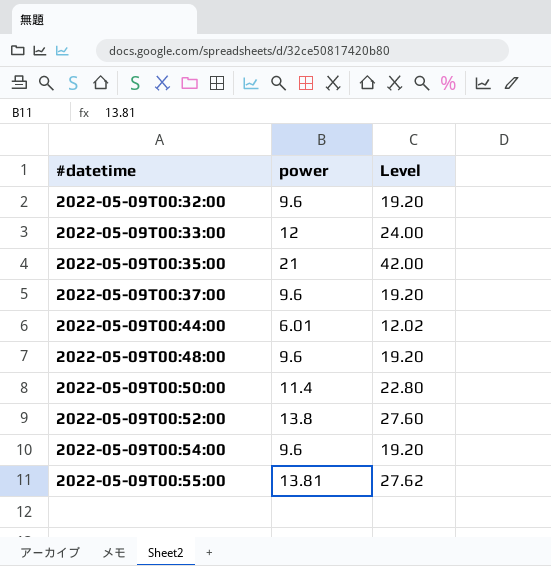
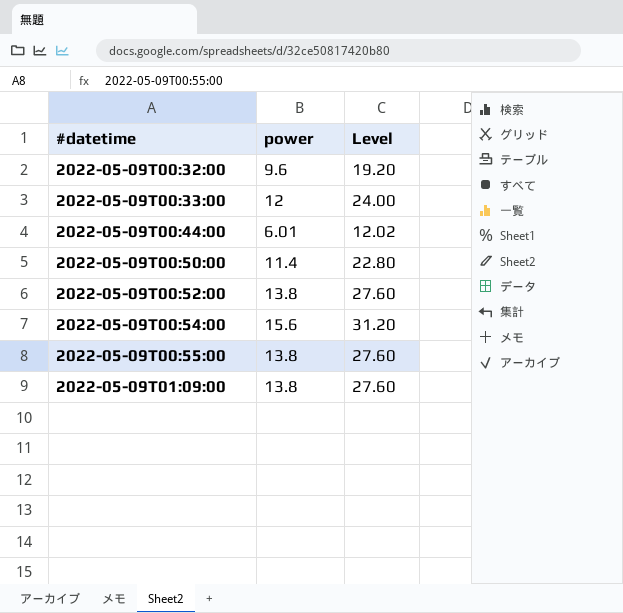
row 2022-05-09T00:35:00: 21 | 42.00 -> none
row 2022-05-09T00:37:00: 9.6 | 19.20 -> none
row 2022-05-09T00:48:00: 9.6 | 19.20 -> none
2022-05-09T00:54:00 | power: 9.6 -> 15.6
2022-05-09T00:54:00 | Level: 19.20 -> 31.20
2022-05-09T00:55:00 | power: 13.81 -> 13.8
2022-05-09T00:55:00 | Level: 27.62 -> 27.60
row 2022-05-09T01:09:00: none -> 13.8 | 27.60

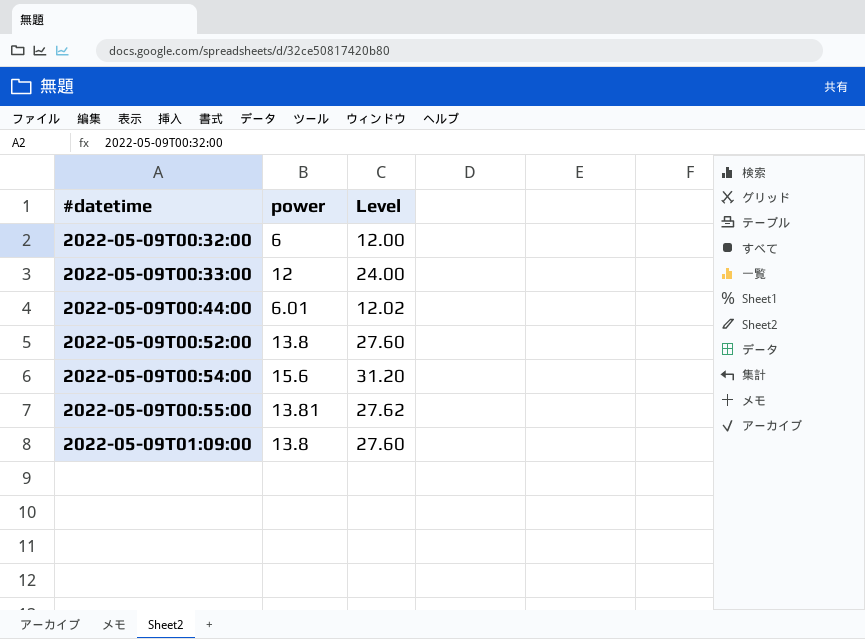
row 2022-05-09T00:50:00: 11.4 | 22.80 -> none
2022-05-09T00:32:00 | power: 9.6 -> 6
2022-05-09T00:32:00 | Level: 19.20 -> 12.00
2022-05-09T00:55:00 | power: 13.8 -> 13.81
2022-05-09T00:55:00 | Level: 27.60 -> 27.62

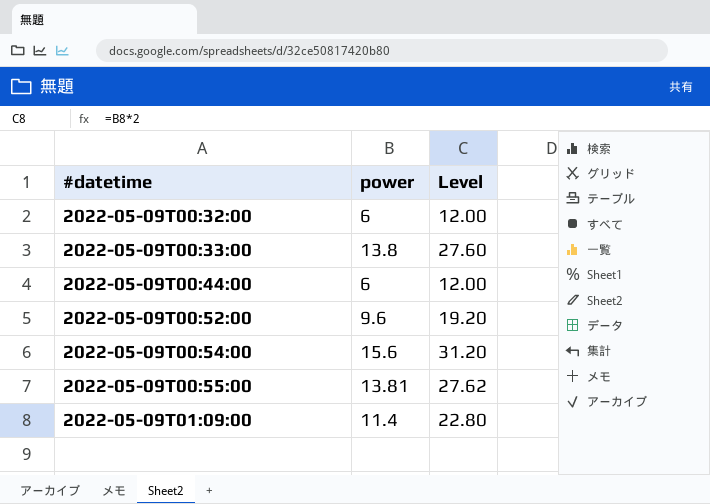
2022-05-09T00:33:00 | power: 12 -> 13.8
2022-05-09T00:33:00 | Level: 24.00 -> 27.60
2022-05-09T00:44:00 | power: 6.01 -> 6
2022-05-09T00:44:00 | Level: 12.02 -> 12.00
2022-05-09T00:52:00 | power: 13.8 -> 9.6
2022-05-09T00:52:00 | Level: 27.60 -> 19.20
2022-05-09T01:09:00 | power: 13.8 -> 11.4
2022-05-09T01:09:00 | Level: 27.60 -> 22.80

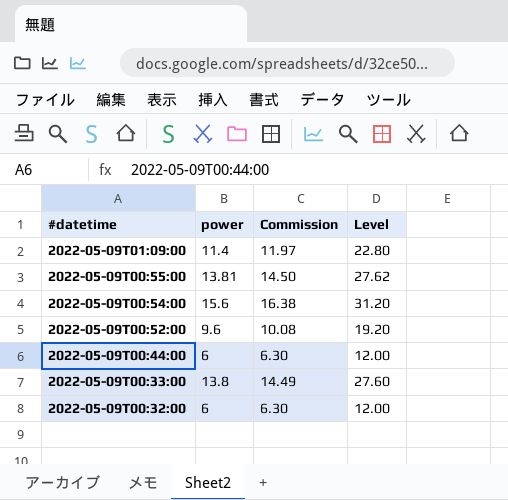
row order: #datetime ascending -> #datetime descending
column Commission | formula: none -> [power] * 1.05

